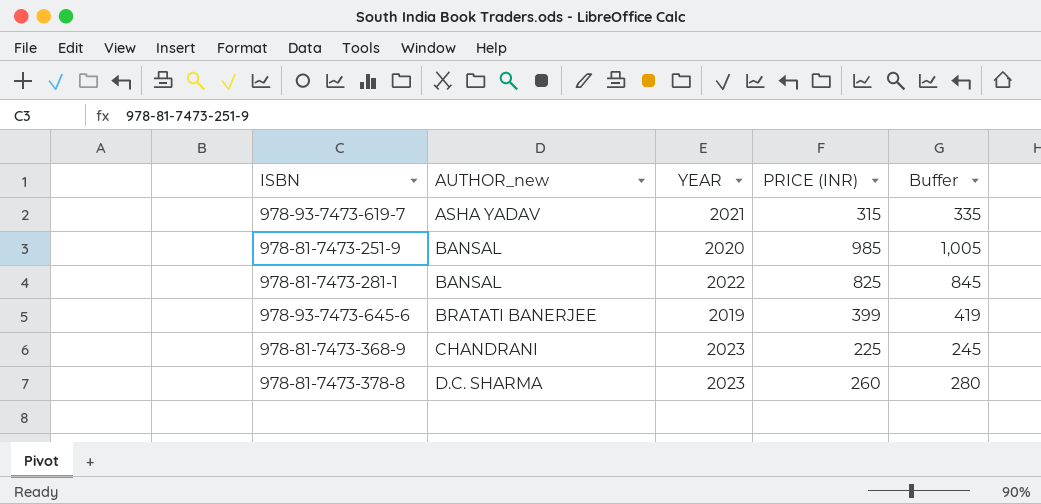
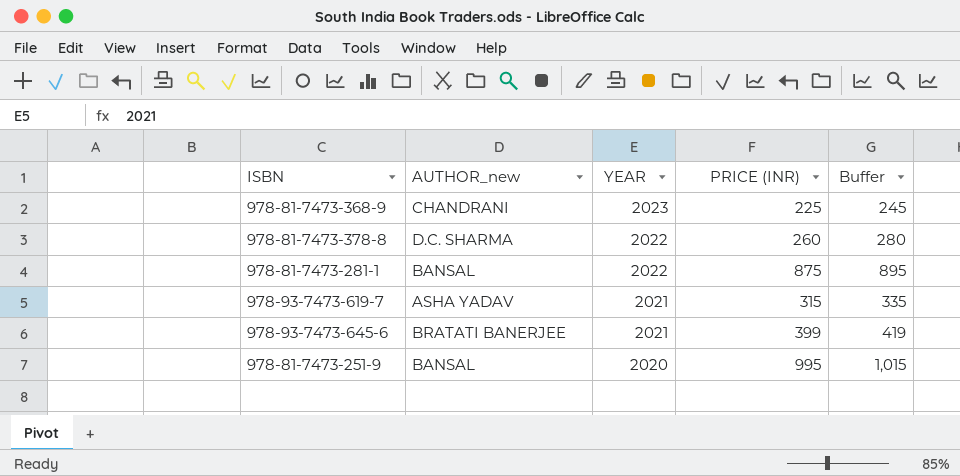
row order: AUTHOR_new ascending -> YEAR descending
978-81-7473-378-8 | YEAR: 2023 -> 2022
978-81-7473-281-1 | PRICE (INR): 825 -> 875
978-81-7473-281-1 | Buffer: 845 -> 895
978-93-7473-645-6 | YEAR: 2019 -> 2021
978-81-7473-251-9 | PRICE (INR): 985 -> 995
978-81-7473-251-9 | Buffer: 1,005 -> 1,015

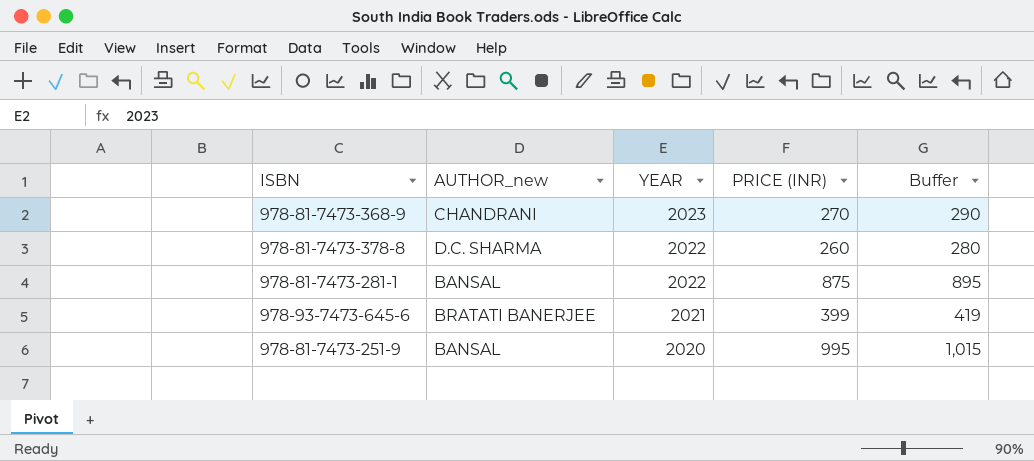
row 978-93-7473-619-7: ASHA YADAV | 2021 | 315 | 335 -> none
978-81-7473-368-9 | PRICE (INR): 225 -> 270
978-81-7473-368-9 | Buffer: 245 -> 290

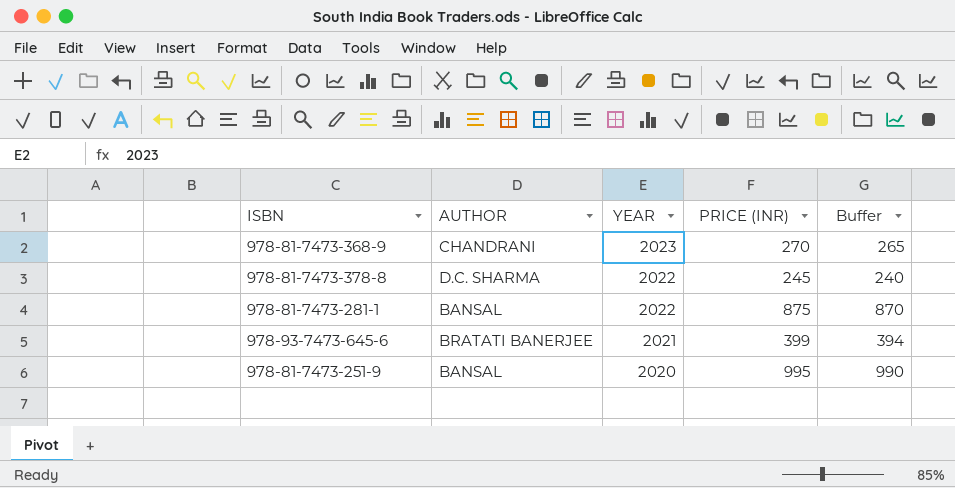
column name: AUTHOR_new -> AUTHOR
column Buffer | formula: [PRICE (INR)] + 20 -> [PRICE (INR)] - 5
978-81-7473-378-8 | PRICE (INR): 260 -> 245

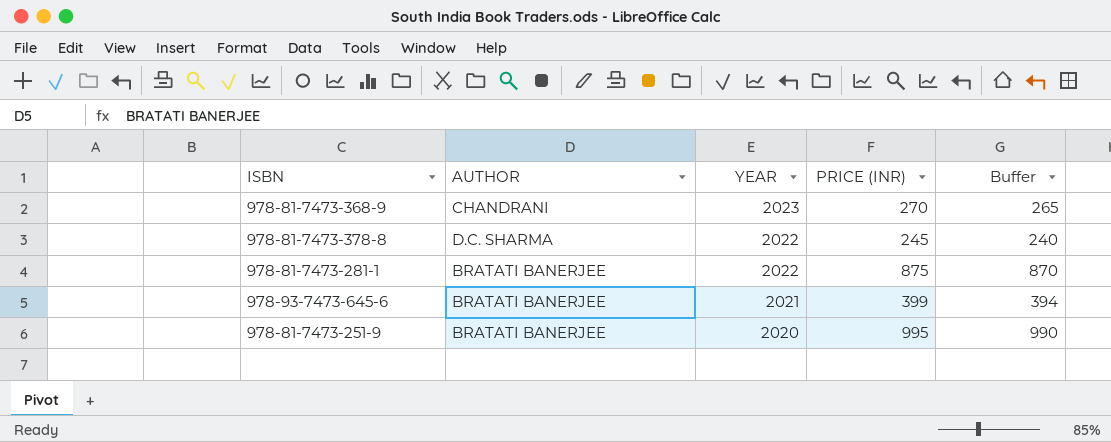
978-81-7473-281-1 | AUTHOR: BANSAL -> BRATATI BANERJEE
978-81-7473-251-9 | AUTHOR: BANSAL -> BRATATI BANERJEE

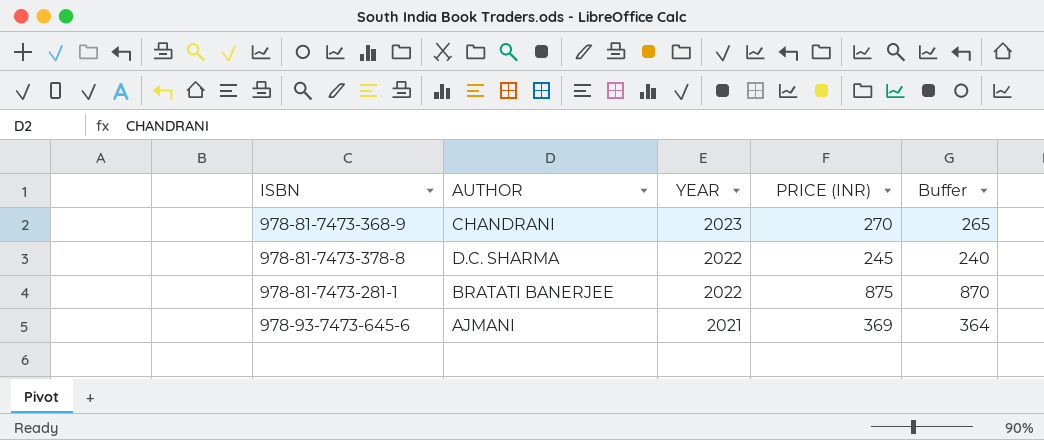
row 978-81-7473-251-9: BRATATI BANERJEE | 2020 | 995 | 990 -> none
978-93-7473-645-6 | AUTHOR: BRATATI BANERJEE -> AJMANI
978-93-7473-645-6 | PRICE (INR): 399 -> 369
978-93-7473-645-6 | Buffer: 394 -> 364

